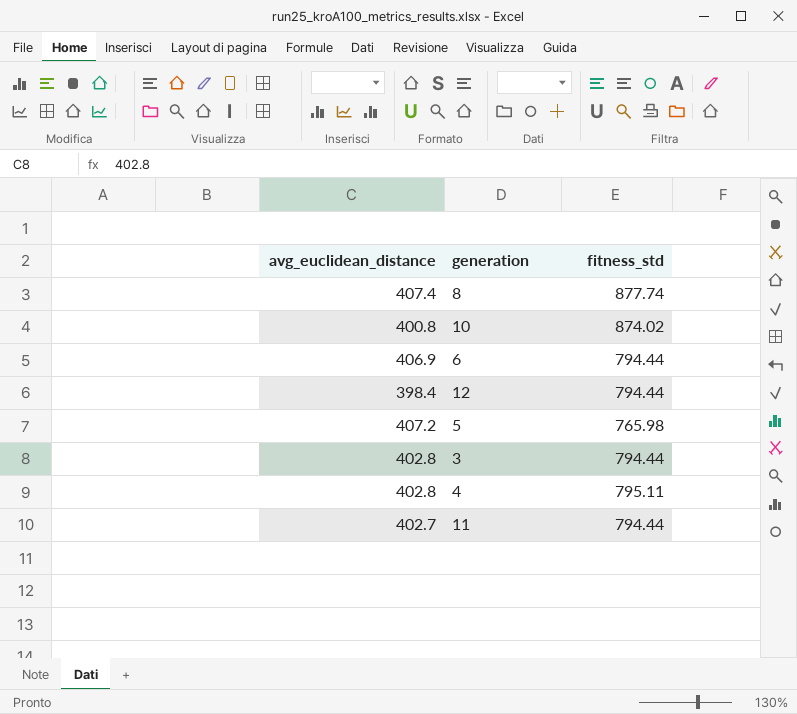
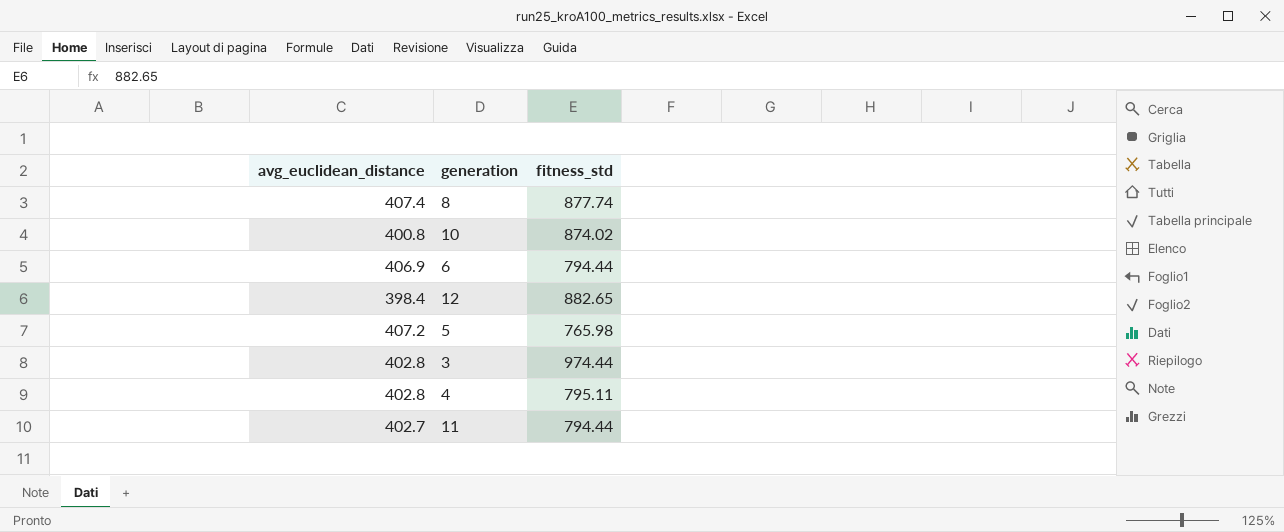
12 | fitness_std: 794.44 -> 882.65
3 | fitness_std: 794.44 -> 974.44

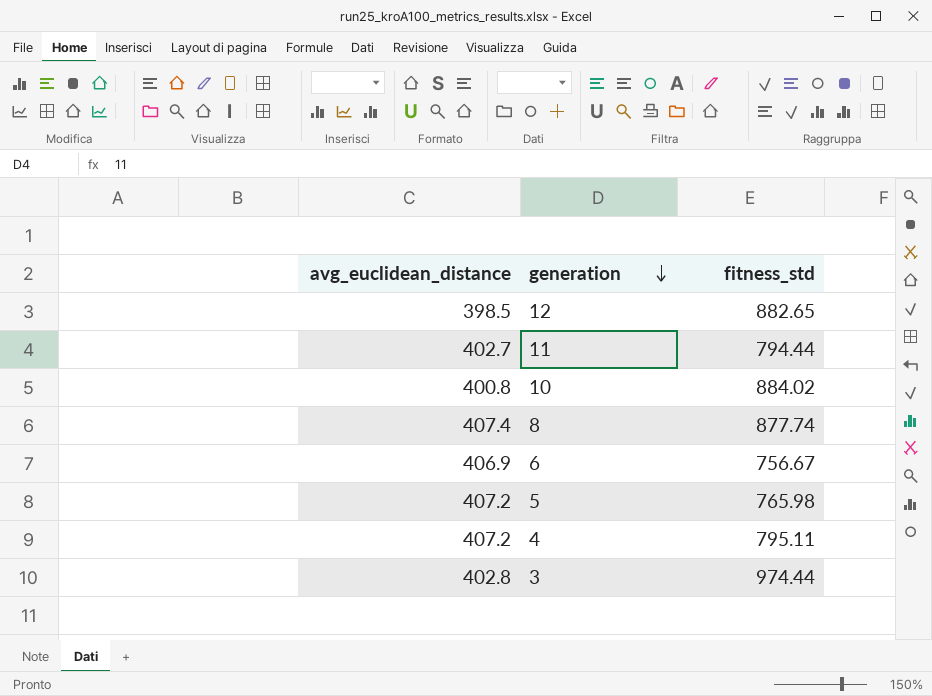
row order: none -> generation descending
12 | avg_euclidean_distance: 398.4 -> 398.5
10 | fitness_std: 874.02 -> 884.02
6 | fitness_std: 794.44 -> 756.67
4 | avg_euclidean_distance: 402.8 -> 407.2

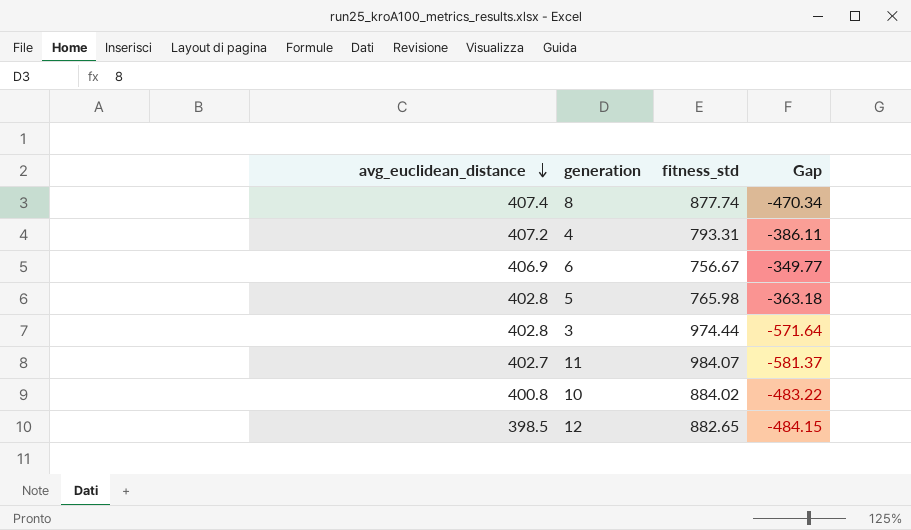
row order: generation descending -> avg_euclidean_distance descending
column Gap | formula: none -> [avg_euclidean_distance] - [fitness_std]
4 | fitness_std: 795.11 -> 793.31
5 | avg_euclidean_distance: 407.2 -> 402.8
11 | fitness_std: 794.44 -> 984.07

